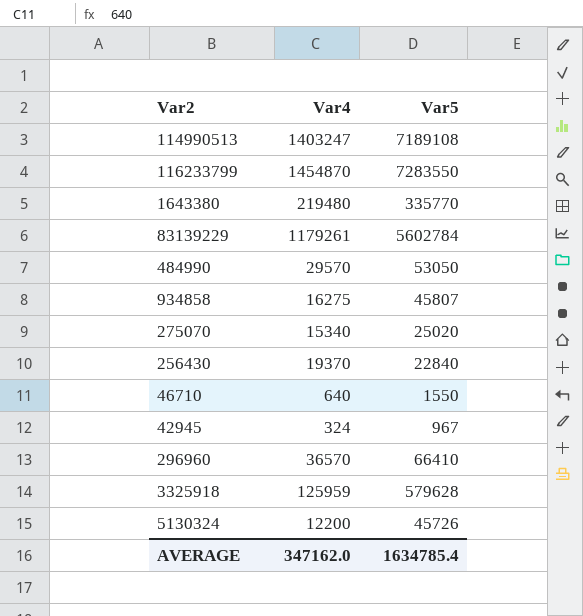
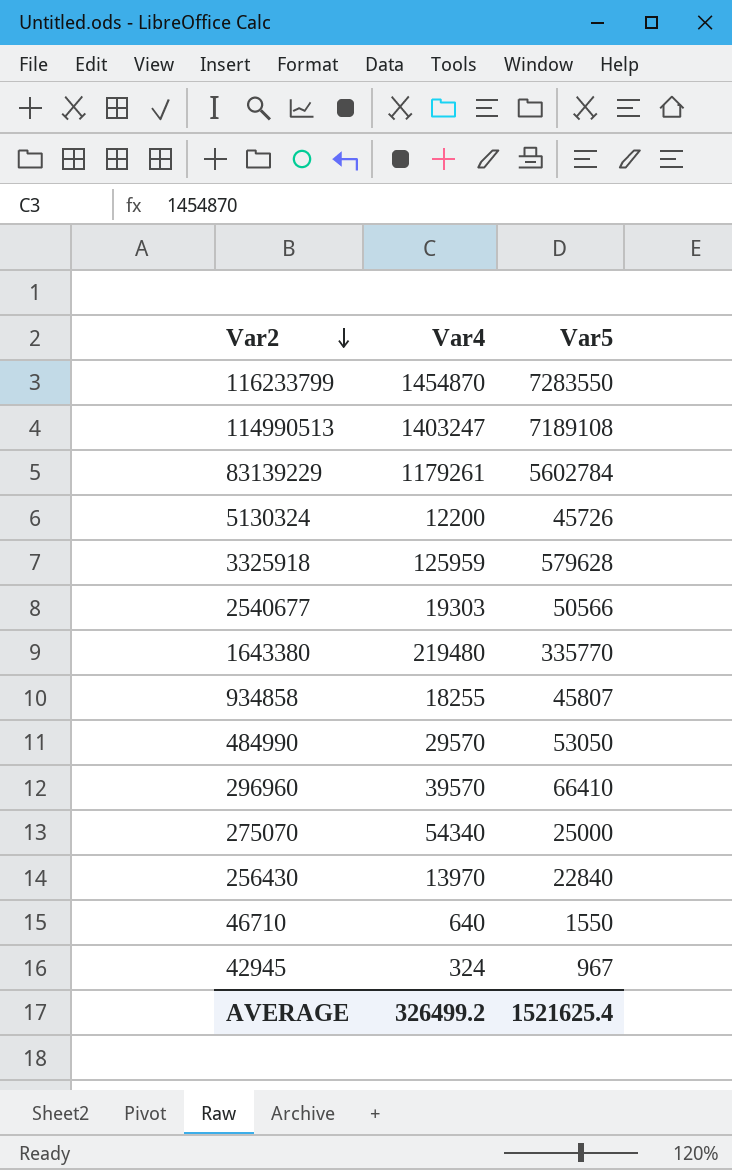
row order: none -> Var2 descending
row 2540677: none -> 19303 | 50566
934858 | Var4: 16275 -> 18255
296960 | Var4: 36570 -> 39570
275070 | Var4: 15340 -> 54340
275070 | Var5: 25020 -> 25000
256430 | Var4: 19370 -> 13970
AVERAGE | Var4: 347162.0 -> 326499.2
AVERAGE | Var5: 1634785.4 -> 1521625.4

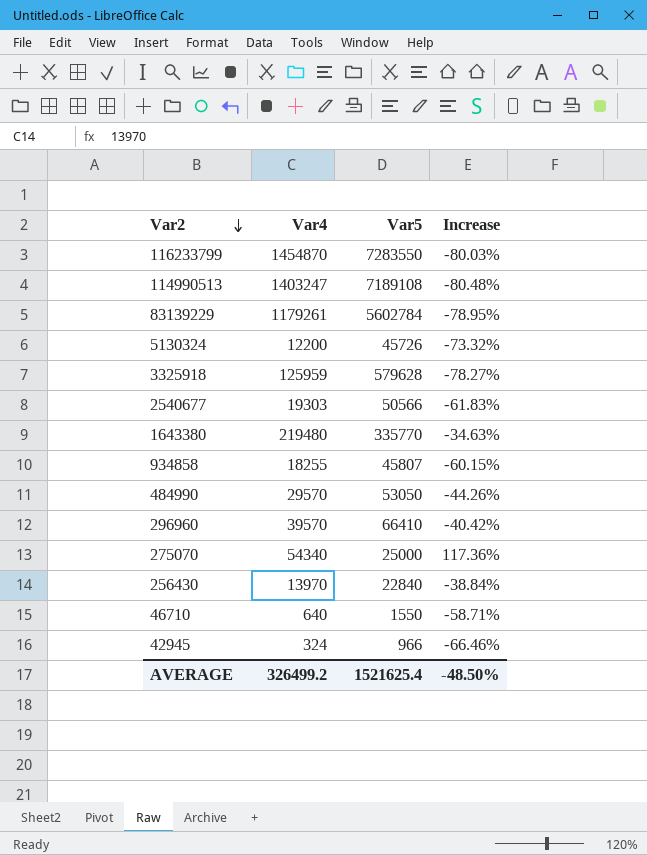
column Increase | formula: none -> ([Var4] - [Var5]) / [Var5]
42945 | Var5: 967 -> 966

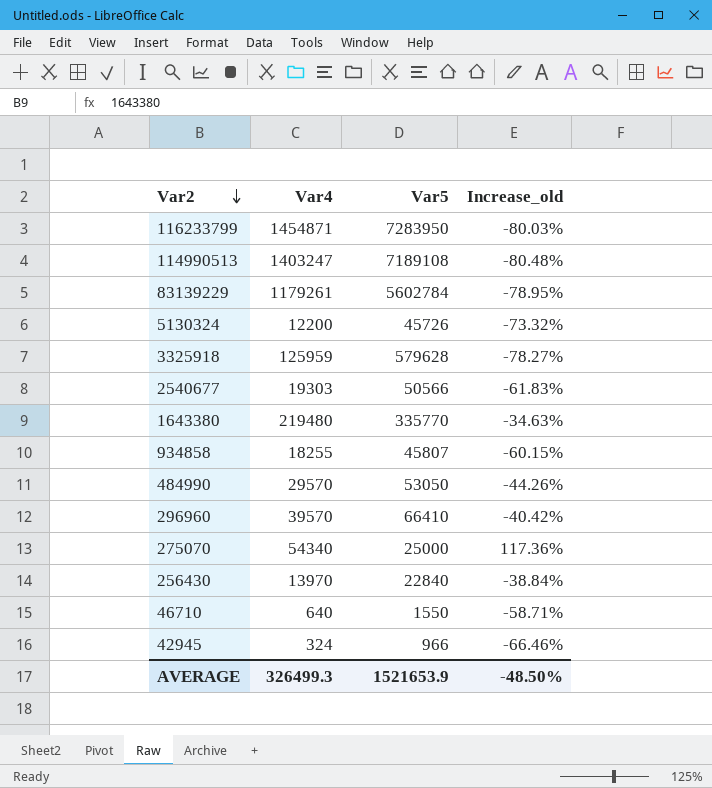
column name: Increase -> Increase_old
116233799 | Var4: 1454870 -> 1454871
116233799 | Var5: 7283550 -> 7283950
AVERAGE | Var4: 326499.2 -> 326499.3
AVERAGE | Var5: 1521625.4 -> 1521653.9

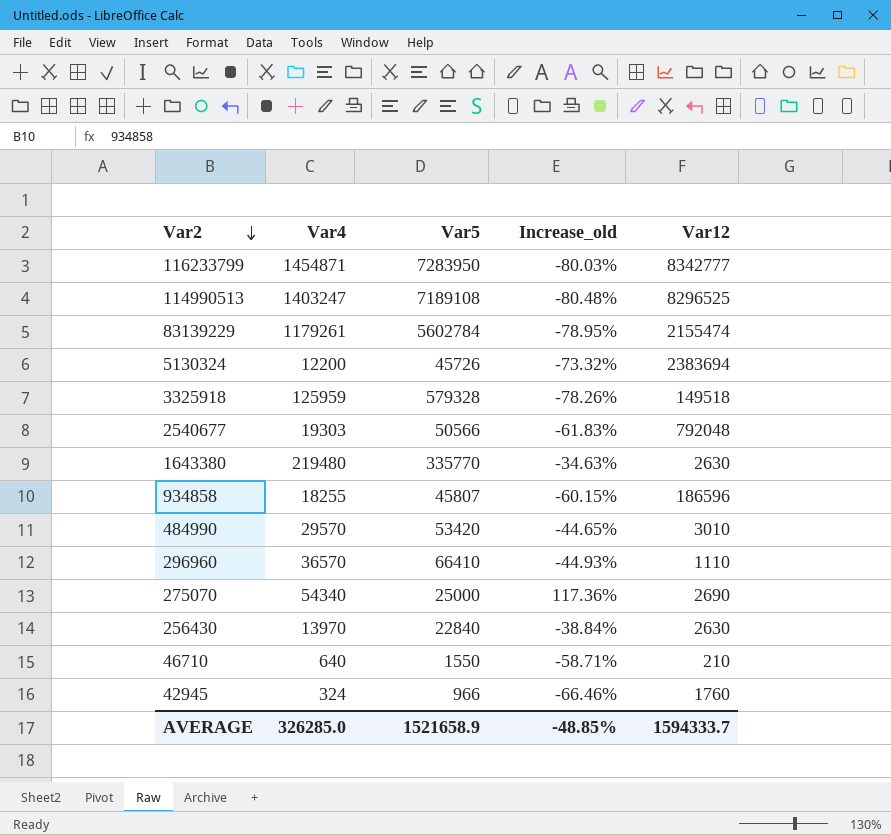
column Var12 | position: none -> 5
3325918 | Var5: 579628 -> 579328
3325918 | Increase_old: -78.27% -> -78.26%
484990 | Var5: 53050 -> 53420
484990 | Increase_old: -44.26% -> -44.65%
296960 | Var4: 39570 -> 36570
296960 | Increase_old: -40.42% -> -44.93%
AVERAGE | Var4: 326499.3 -> 326285.0
AVERAGE | Var5: 1521653.9 -> 1521658.9
AVERAGE | Increase_old: -48.50% -> -48.85%

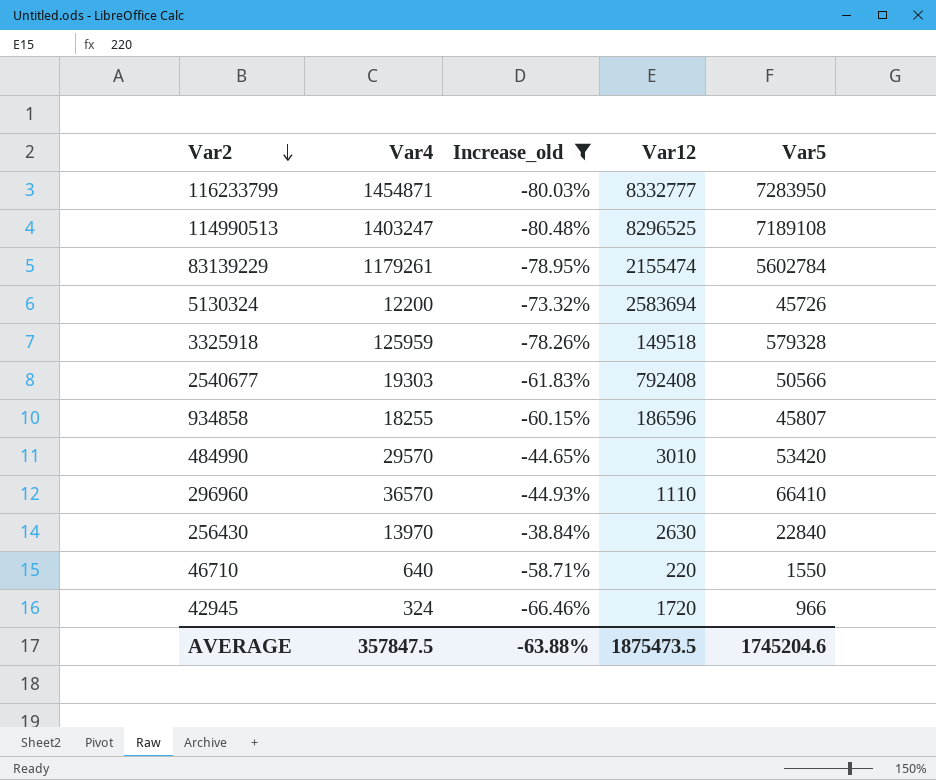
filter: none -> Increase_old <= -38.84%
column Var5 | position: 3 -> 5
116233799 | Var12: 8342777 -> 8332777
5130324 | Var12: 2383694 -> 2583694
2540677 | Var12: 792048 -> 792408
46710 | Var12: 210 -> 220
42945 | Var12: 1760 -> 1720
AVERAGE | Var4: 326285.0 -> 357847.5
AVERAGE | Increase_old: -48.85% -> -63.88%
AVERAGE | Var12: 1594333.7 -> 1875473.5
AVERAGE | Var5: 1521658.9 -> 1745204.6

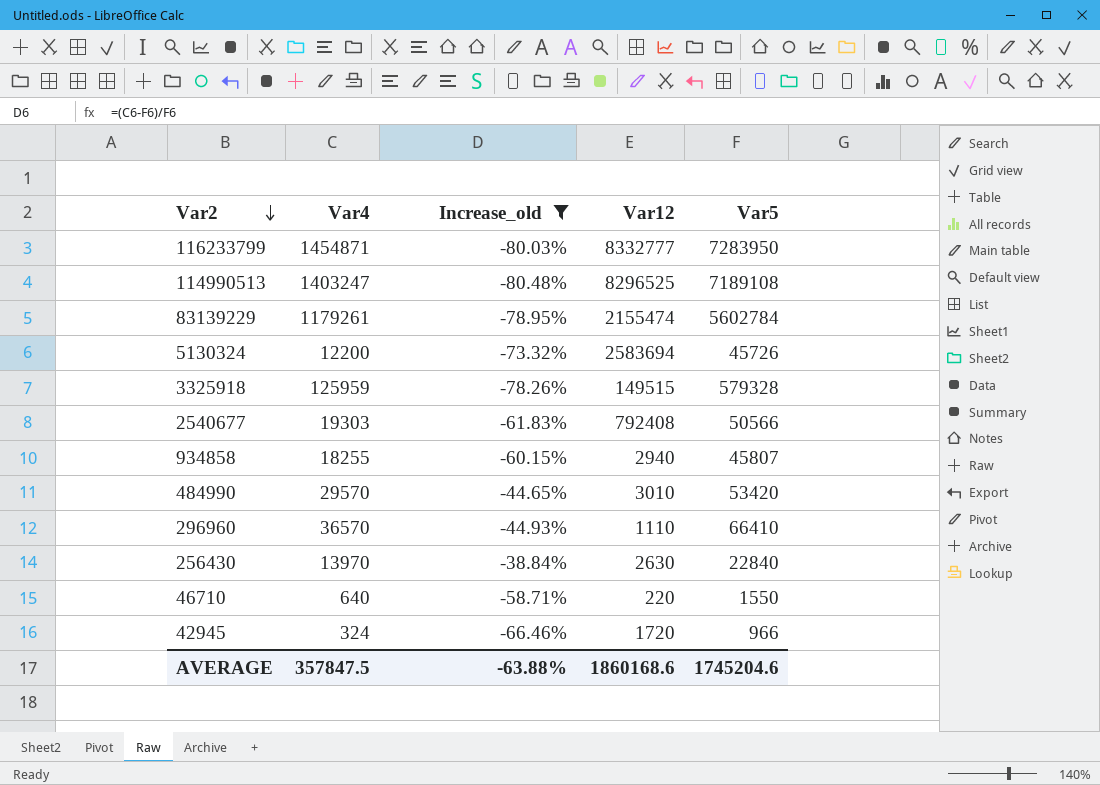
3325918 | Var12: 149518 -> 149515
934858 | Var12: 186596 -> 2940
AVERAGE | Var12: 1875473.5 -> 1860168.6

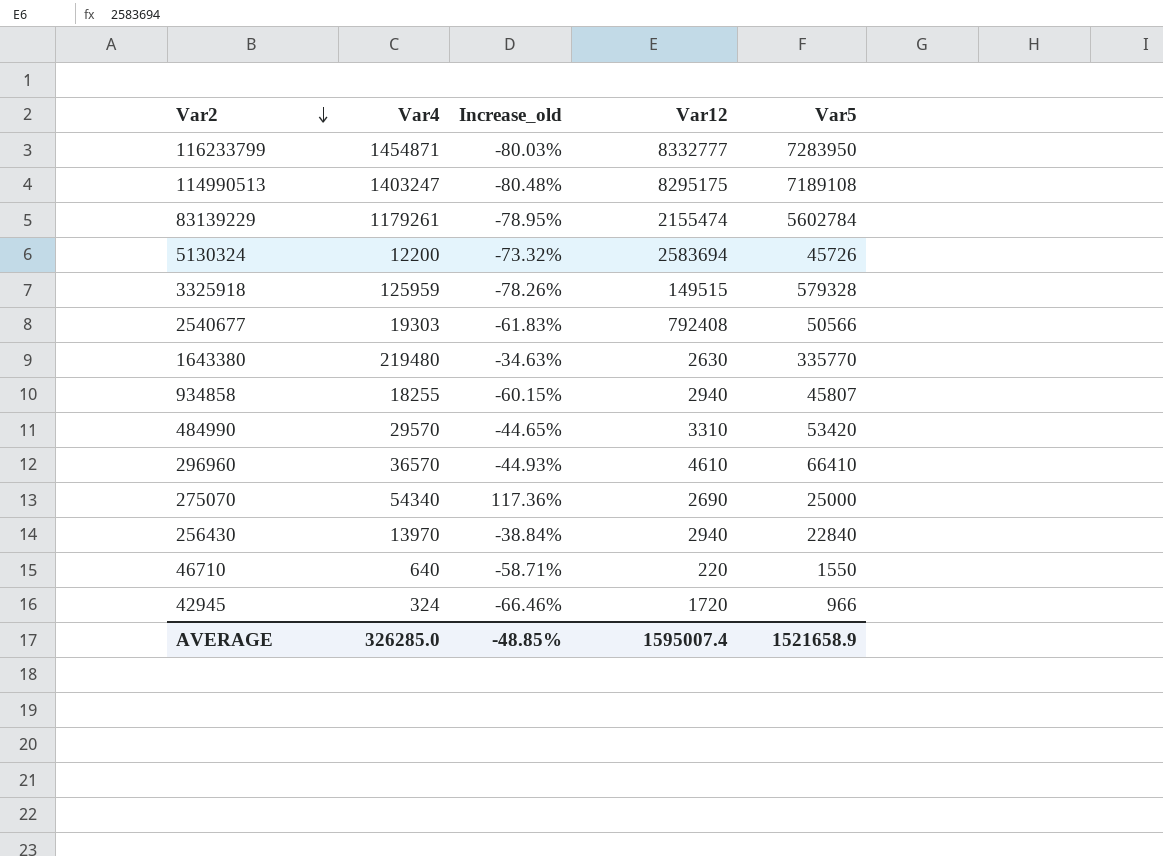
filter: Increase_old <= -38.84% -> none
114990513 | Var12: 8296525 -> 8295175
484990 | Var12: 3010 -> 3310
296960 | Var12: 1110 -> 4610
256430 | Var12: 2630 -> 2940
AVERAGE | Var4: 357847.5 -> 326285.0
AVERAGE | Increase_old: -63.88% -> -48.85%
AVERAGE | Var12: 1860168.6 -> 1595007.4
AVERAGE | Var5: 1745204.6 -> 1521658.9

